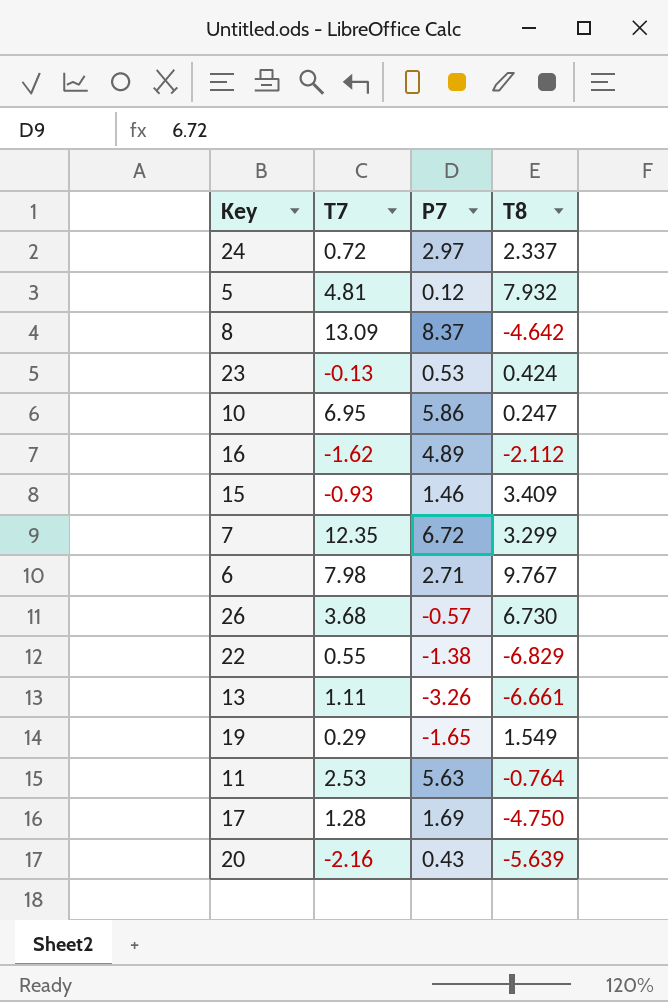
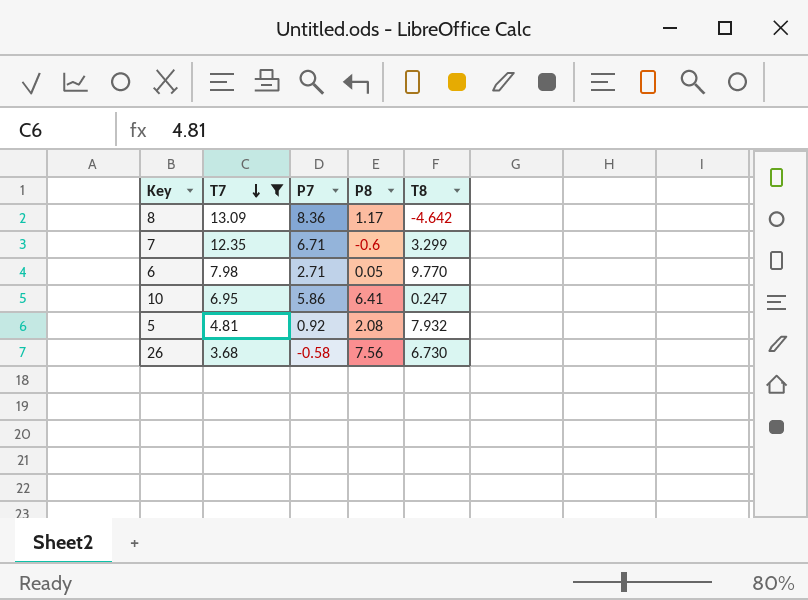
filter: none -> T7 >= 3.68
row order: none -> T7 descending
column P8 | position: none -> 4
8 | P7: 8.37 -> 8.36
7 | P7: 6.72 -> 6.71
6 | T8: 9.767 -> 9.770
5 | P7: 0.12 -> 0.92
26 | P7: -0.57 -> -0.58

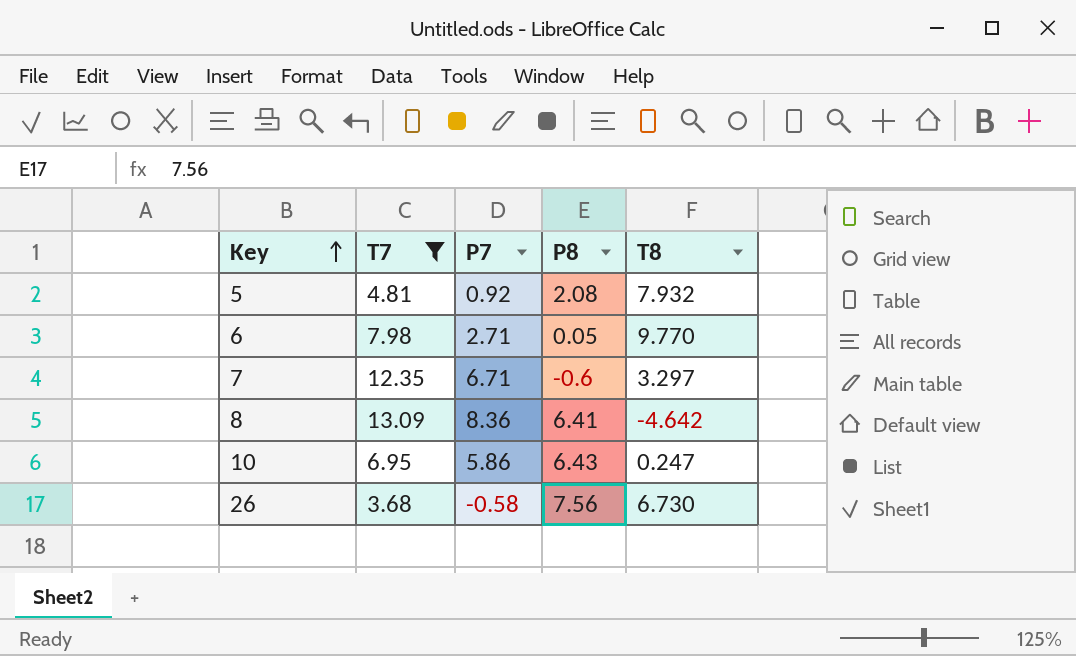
row order: T7 descending -> Key ascending
7 | T8: 3.299 -> 3.297
8 | P8: 1.17 -> 6.41
10 | P8: 6.41 -> 6.43

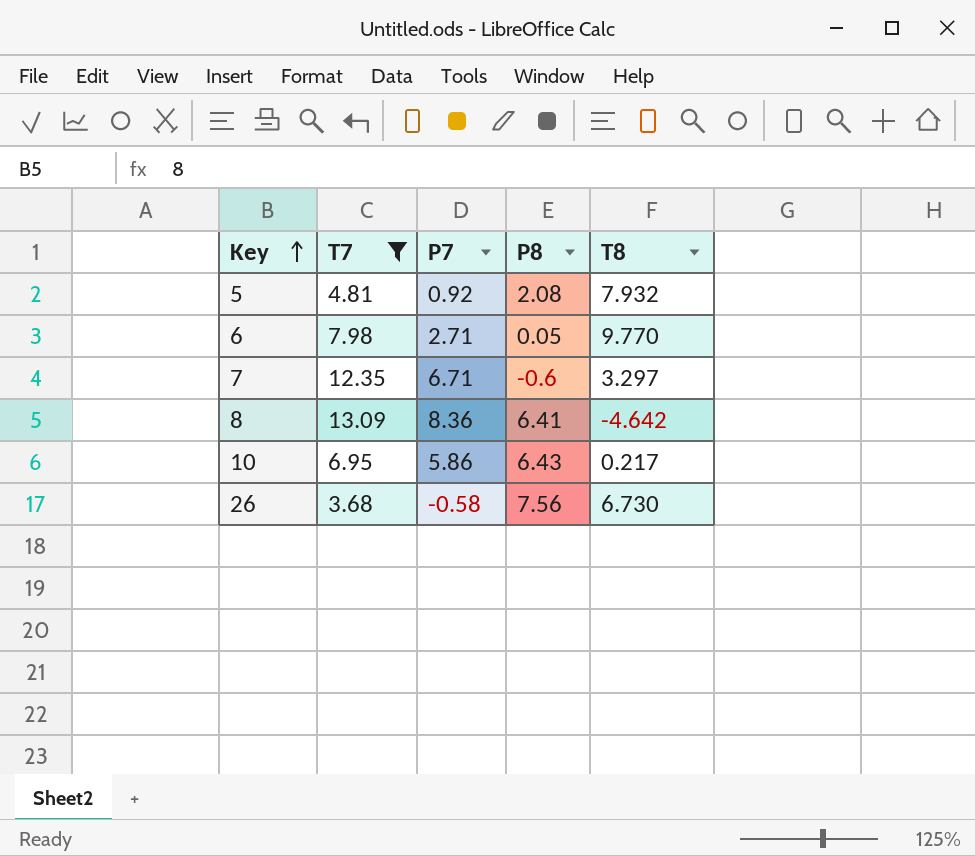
10 | T8: 0.247 -> 0.217

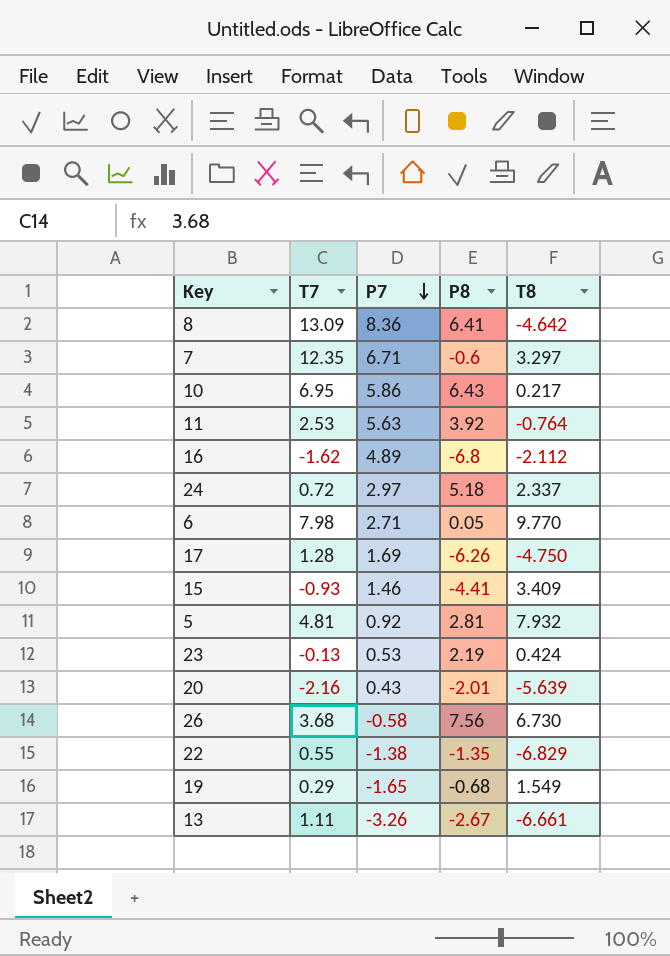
filter: T7 >= 3.68 -> none
row order: Key ascending -> P7 descending
5 | P8: 2.08 -> 2.81

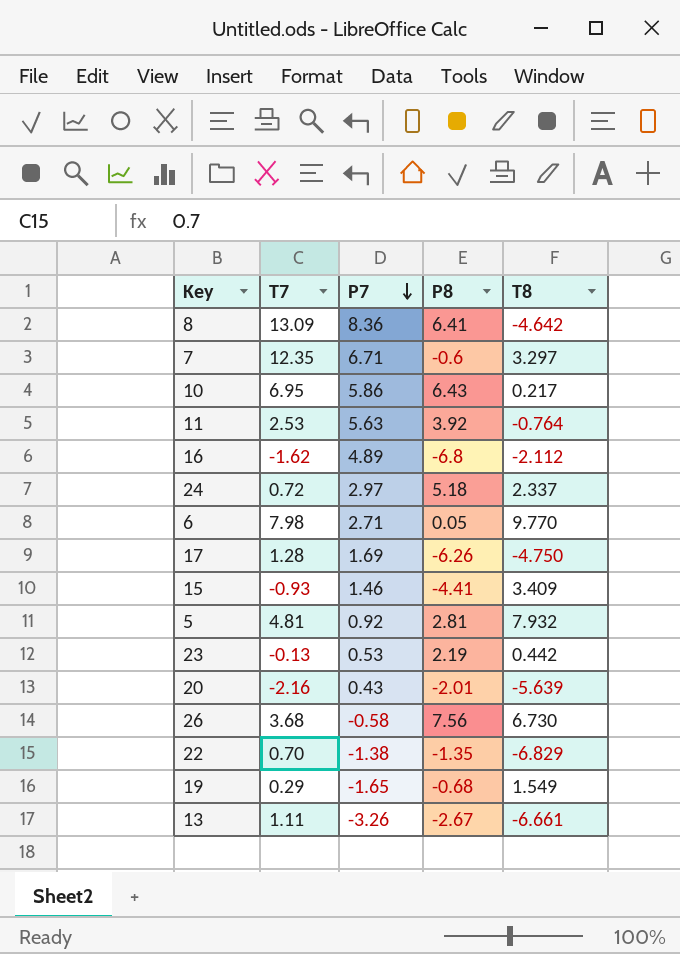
23 | T8: 0.424 -> 0.442
22 | T7: 0.55 -> 0.70

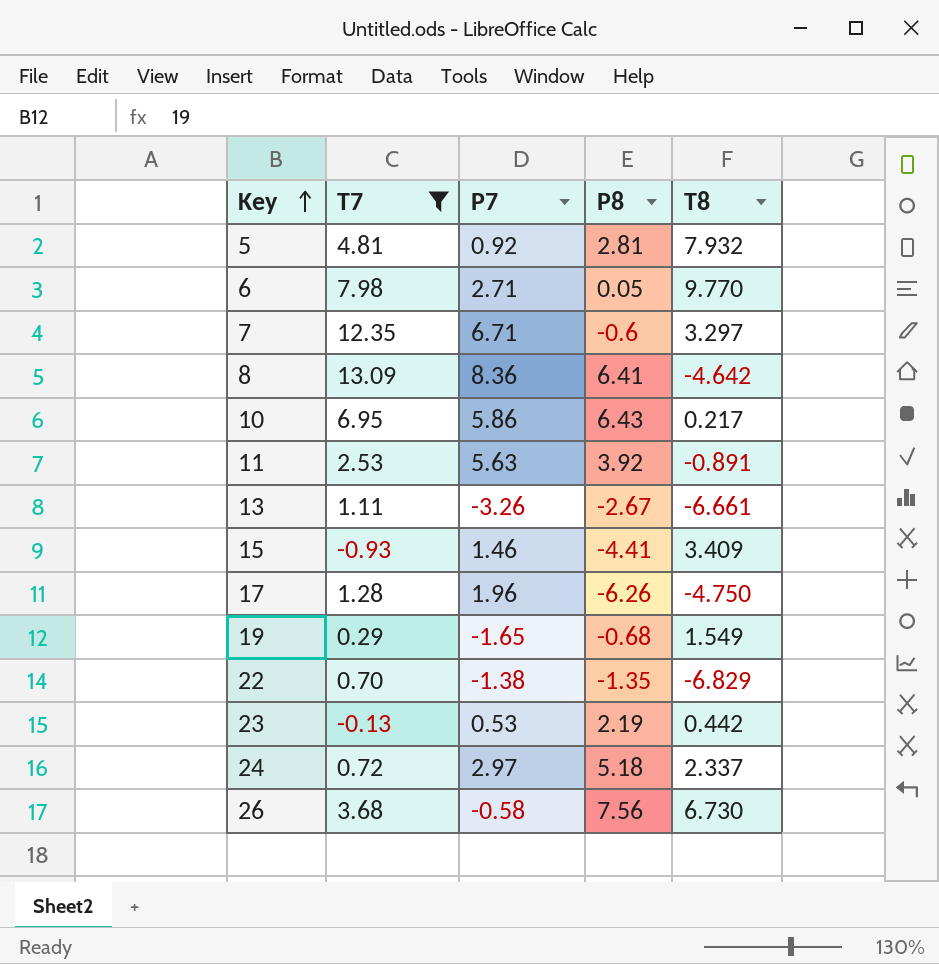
filter: none -> T7 >= -0.93
row order: P7 descending -> Key ascending
11 | T8: -0.764 -> -0.891
17 | P7: 1.69 -> 1.96

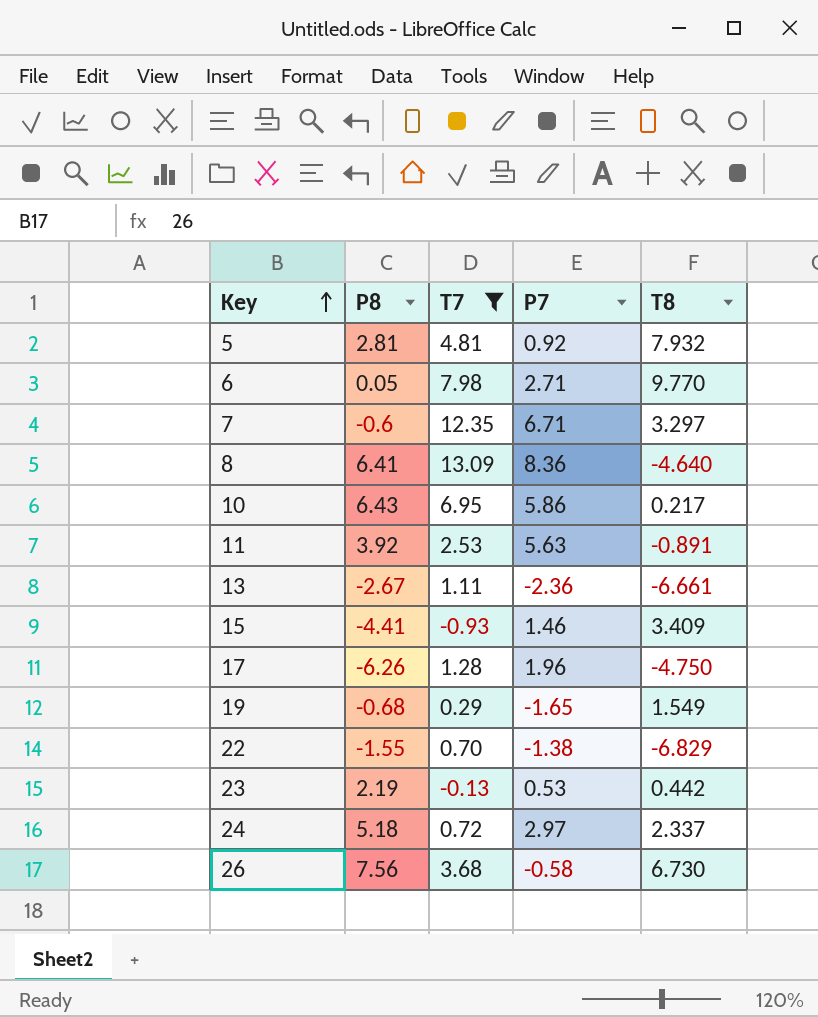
column P8 | position: 4 -> 2
8 | T8: -4.642 -> -4.640
13 | P7: -3.26 -> -2.36
22 | P8: -1.35 -> -1.55

